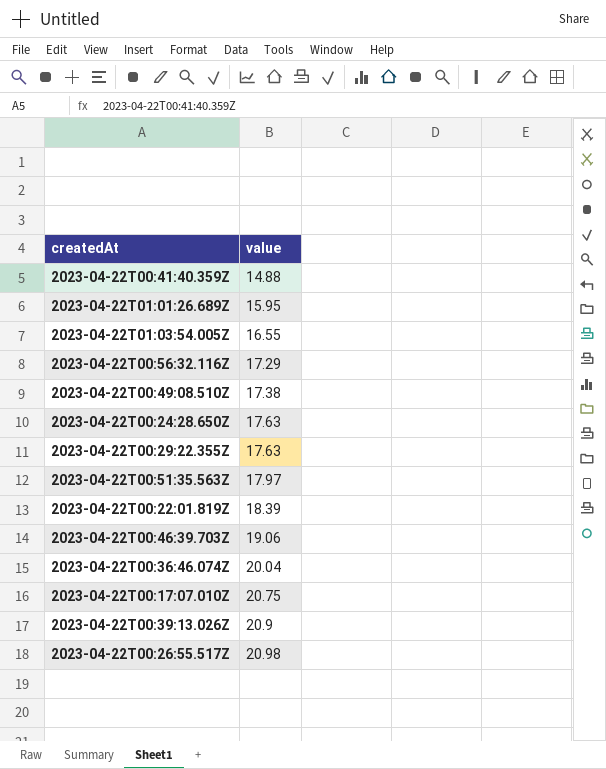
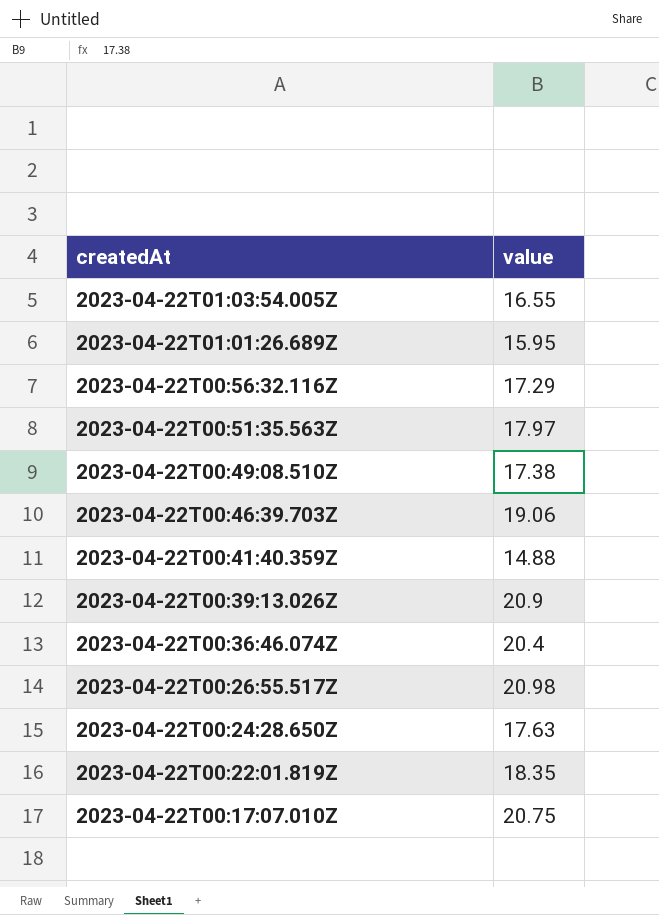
row order: value ascending -> createdAt descending
row 2023-04-22T00:29:22.355Z: 17.63 -> none
2023-04-22T00:36:46.074Z | value: 20.04 -> 20.4
2023-04-22T00:22:01.819Z | value: 18.39 -> 18.35

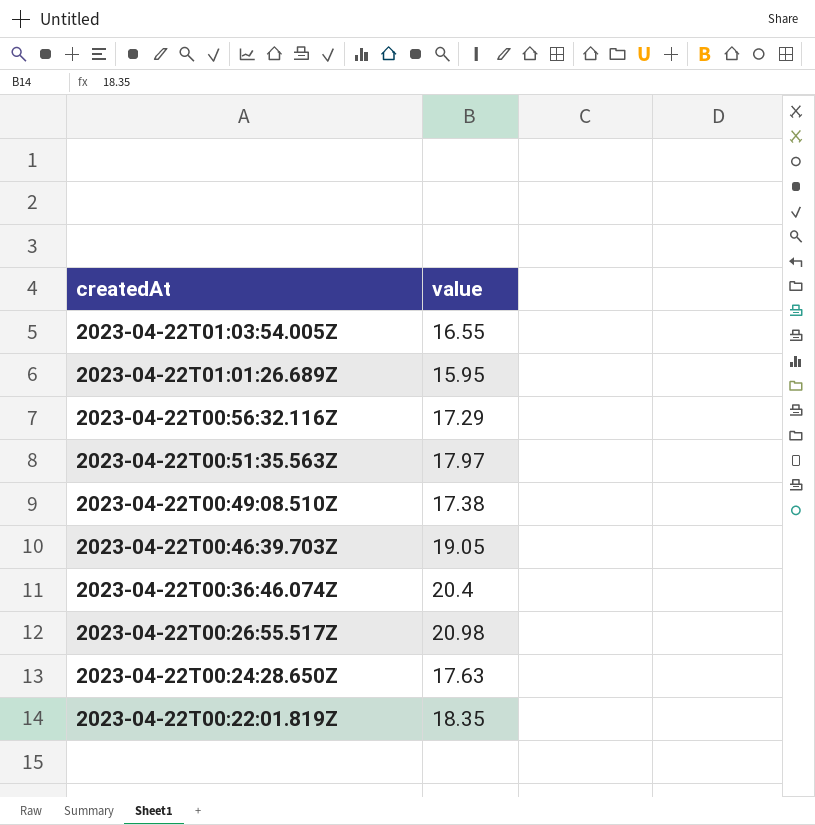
row 2023-04-22T00:41:40.359Z: 14.88 -> none
row 2023-04-22T00:39:13.026Z: 20.9 -> none
row 2023-04-22T00:17:07.010Z: 20.75 -> none
2023-04-22T00:46:39.703Z | value: 19.06 -> 19.05

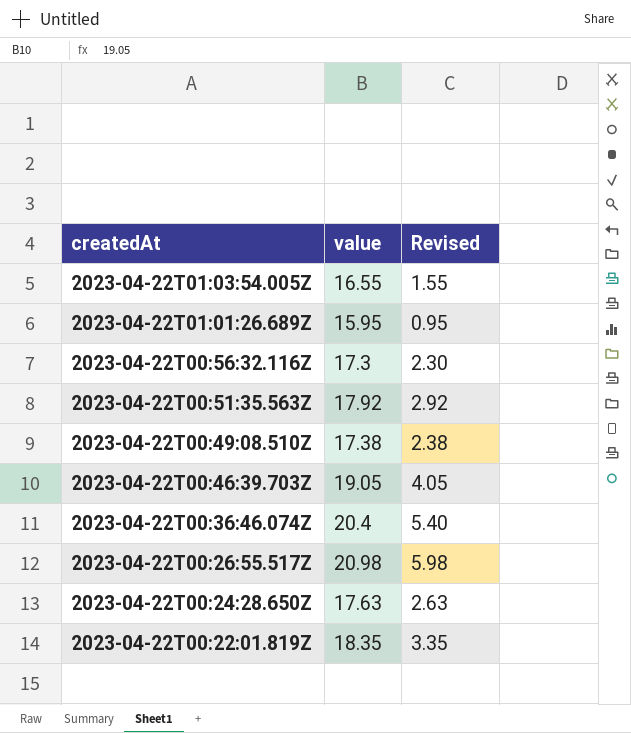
column Revised | formula: none -> [value] - 15
2023-04-22T00:56:32.116Z | value: 17.29 -> 17.3
2023-04-22T00:51:35.563Z | value: 17.97 -> 17.92

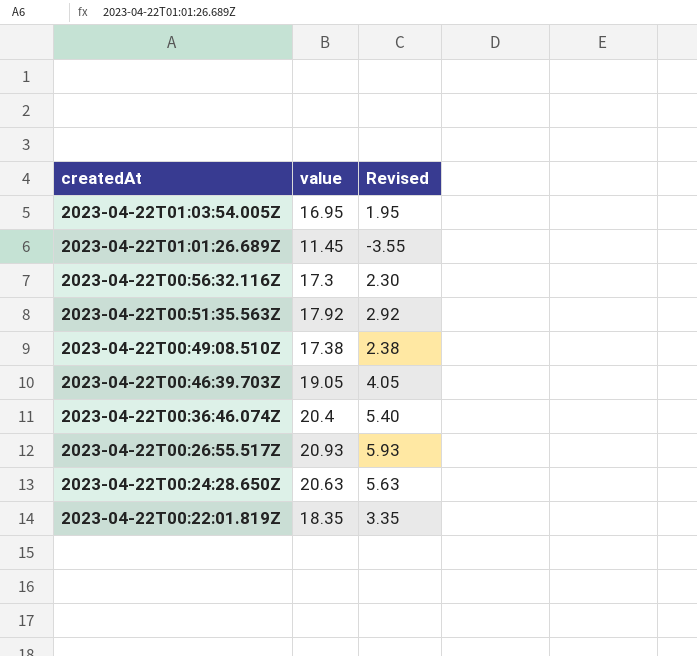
2023-04-22T01:03:54.005Z | value: 16.55 -> 16.95
2023-04-22T01:03:54.005Z | Revised: 1.55 -> 1.95
2023-04-22T01:01:26.689Z | value: 15.95 -> 11.45
2023-04-22T01:01:26.689Z | Revised: 0.95 -> -3.55
2023-04-22T00:26:55.517Z | value: 20.98 -> 20.93
2023-04-22T00:26:55.517Z | Revised: 5.98 -> 5.93
2023-04-22T00:24:28.650Z | value: 17.63 -> 20.63
2023-04-22T00:24:28.650Z | Revised: 2.63 -> 5.63

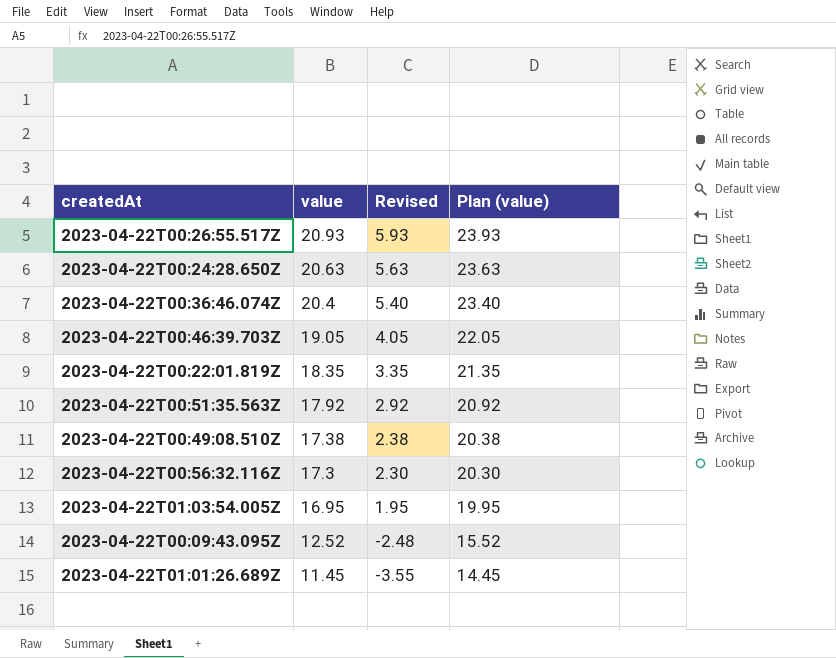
row order: createdAt descending -> value descending
column Plan (value) | formula: none -> [value] + 3
row 2023-04-22T00:09:43.095Z: none -> 12.52 | -2.48 | 15.52

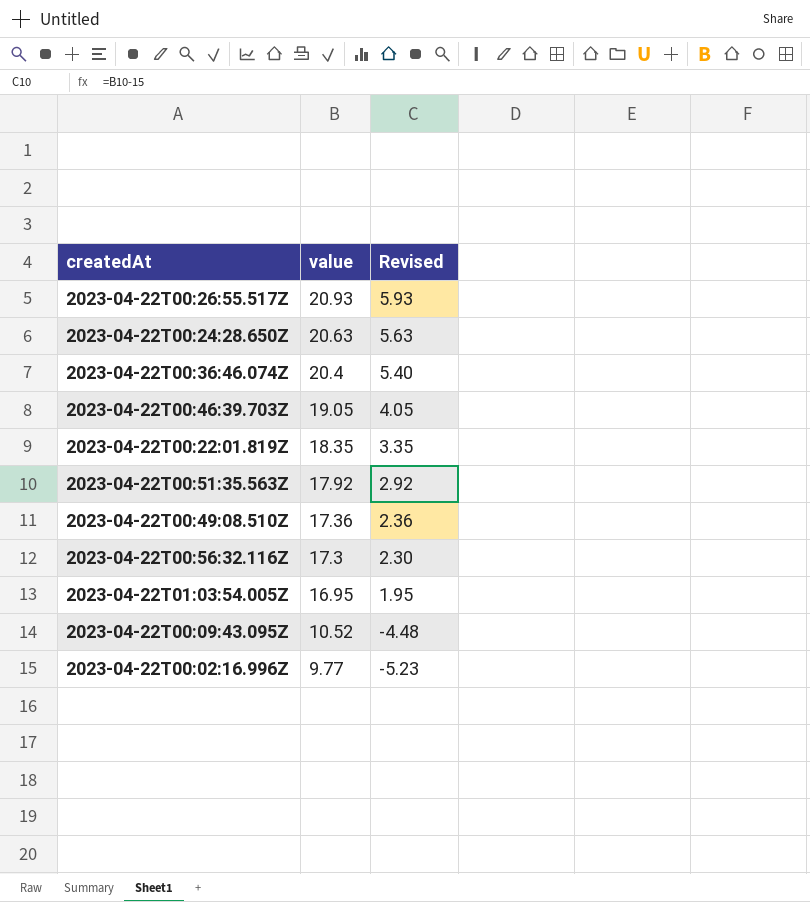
column Plan (value) | formula: [value] + 3 -> none
row 2023-04-22T01:01:26.689Z: 11.45 | -3.55 | 14.45 -> none
2023-04-22T00:49:08.510Z | value: 17.38 -> 17.36
2023-04-22T00:49:08.510Z | Revised: 2.38 -> 2.36
2023-04-22T00:09:43.095Z | value: 12.52 -> 10.52
2023-04-22T00:09:43.095Z | Revised: -2.48 -> -4.48
row 2023-04-22T00:02:16.996Z: none -> 9.77 | -5.23

